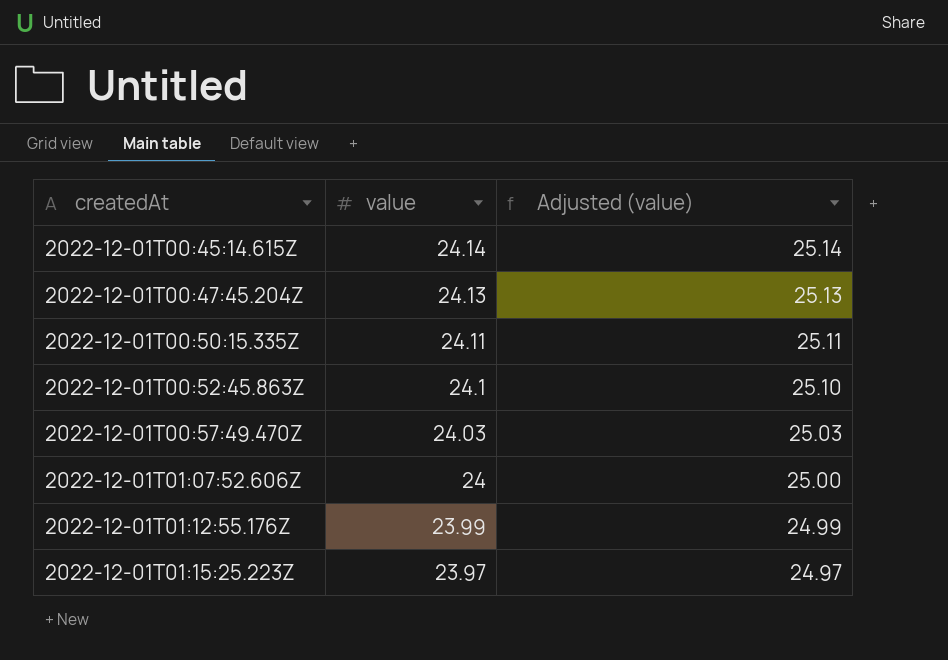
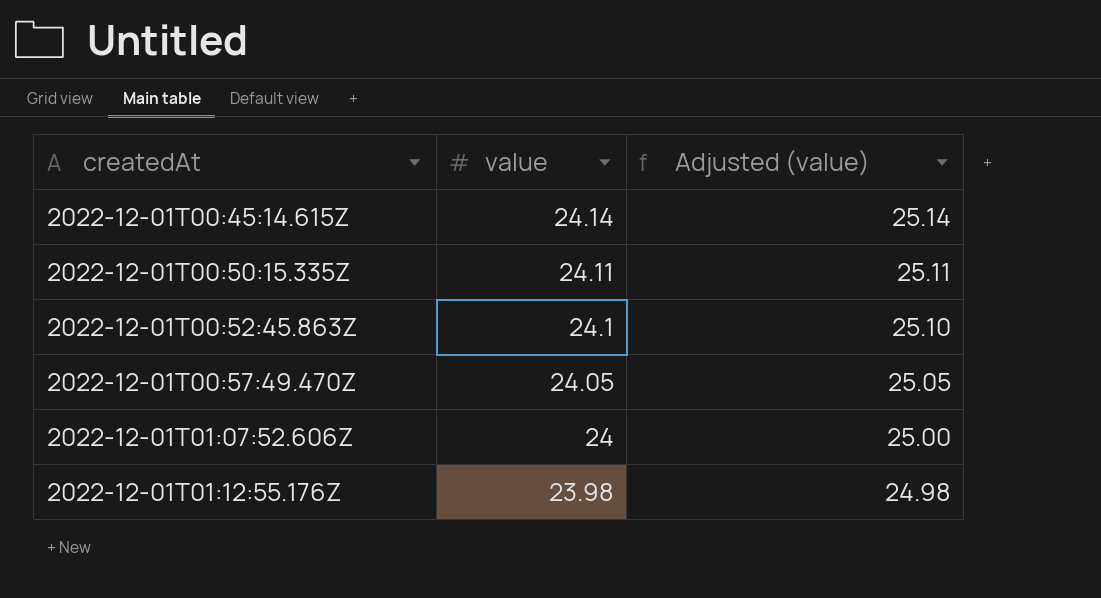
row 2022-12-01T00:47:45.204Z: 24.13 | 25.13 -> none
row 2022-12-01T01:15:25.223Z: 23.97 | 24.97 -> none
2022-12-01T00:57:49.470Z | value: 24.03 -> 24.05
2022-12-01T00:57:49.470Z | Adjusted (value): 25.03 -> 25.05
2022-12-01T01:12:55.176Z | value: 23.99 -> 23.98
2022-12-01T01:12:55.176Z | Adjusted (value): 24.99 -> 24.98

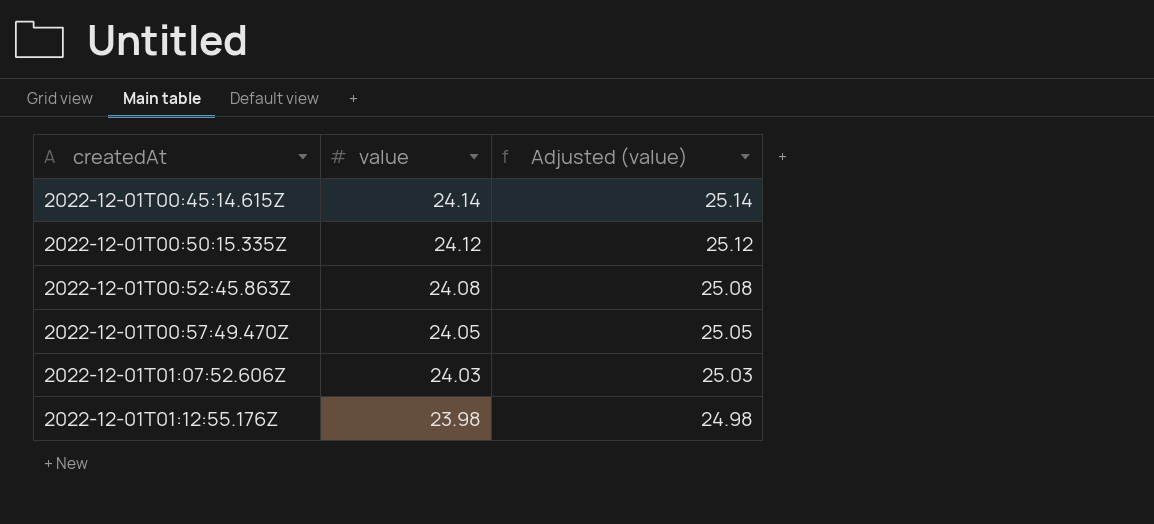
2022-12-01T00:50:15.335Z | value: 24.11 -> 24.12
2022-12-01T00:50:15.335Z | Adjusted (value): 25.11 -> 25.12
2022-12-01T00:52:45.863Z | value: 24.1 -> 24.08
2022-12-01T00:52:45.863Z | Adjusted (value): 25.10 -> 25.08
2022-12-01T01:07:52.606Z | value: 24 -> 24.03
2022-12-01T01:07:52.606Z | Adjusted (value): 25.00 -> 25.03

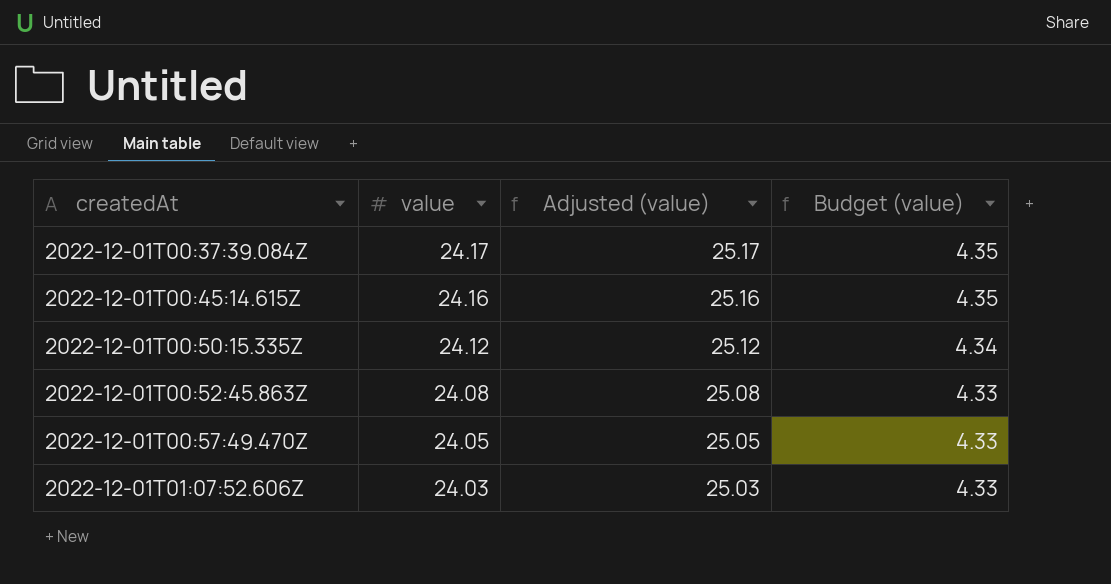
column Budget (value) | formula: none -> [value] * 0.18
row 2022-12-01T01:12:55.176Z: 23.98 | 24.98 -> none
row 2022-12-01T00:37:39.084Z: none -> 24.17 | 25.17 | 4.35
2022-12-01T00:45:14.615Z | value: 24.14 -> 24.16
2022-12-01T00:45:14.615Z | Adjusted (value): 25.14 -> 25.16

